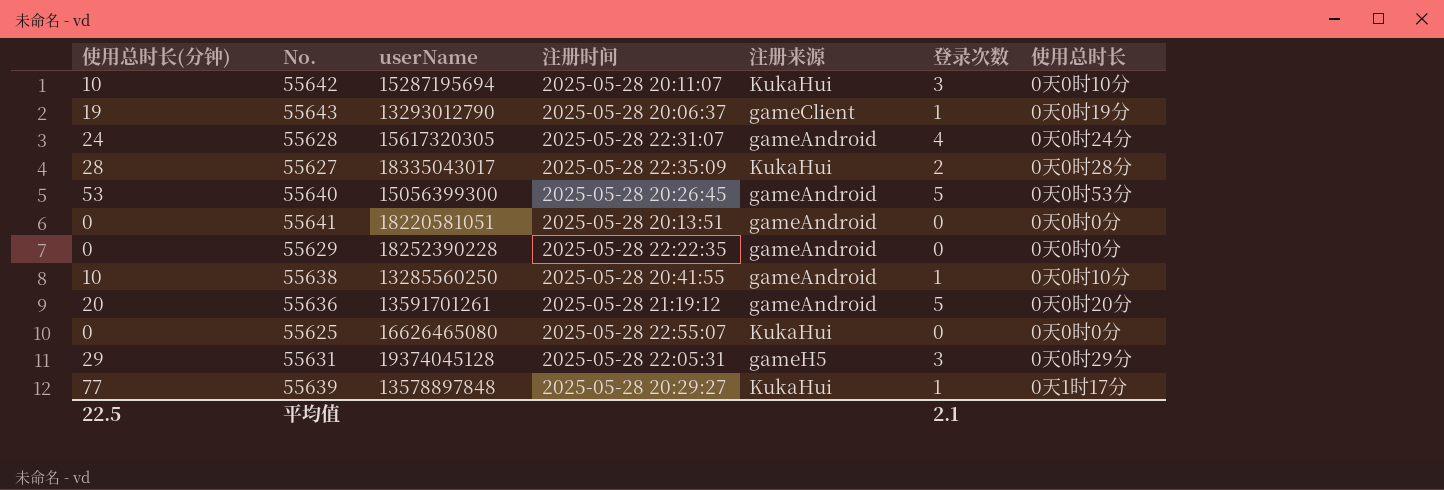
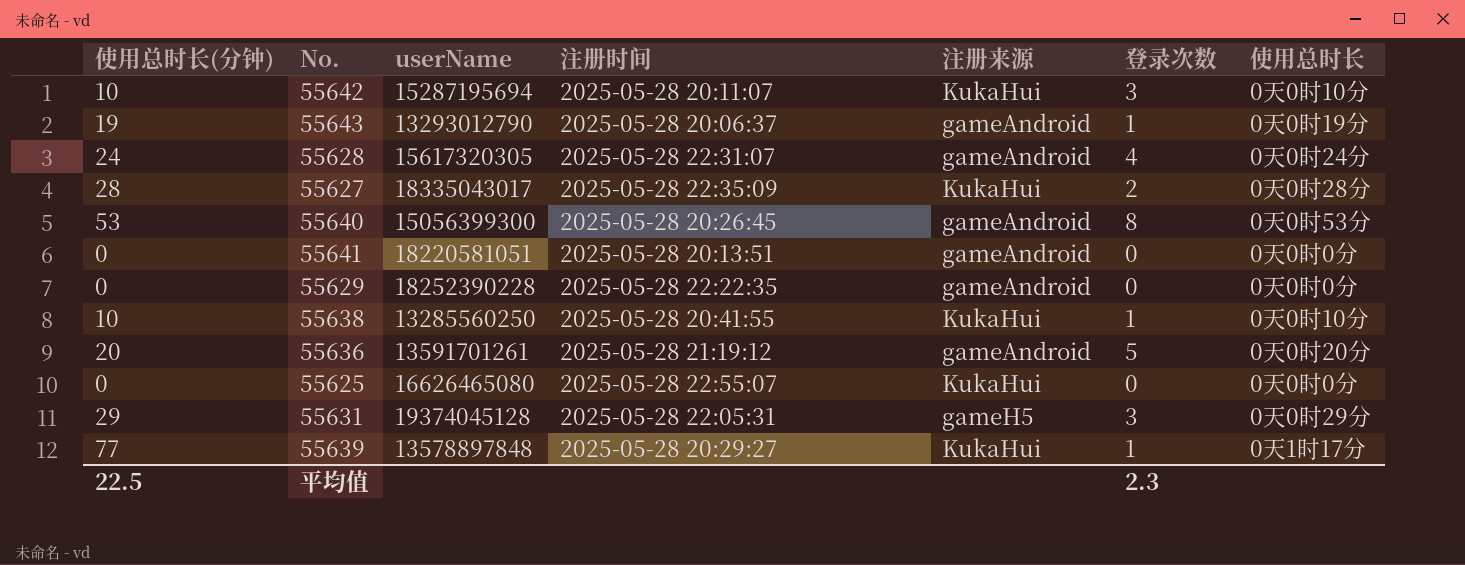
55643 | 注册来源: gameClient -> gameAndroid
55640 | 登录次数: 5 -> 8
55638 | 注册来源: gameAndroid -> KukaHui
平均值 | 登录次数: 2.1 -> 2.3

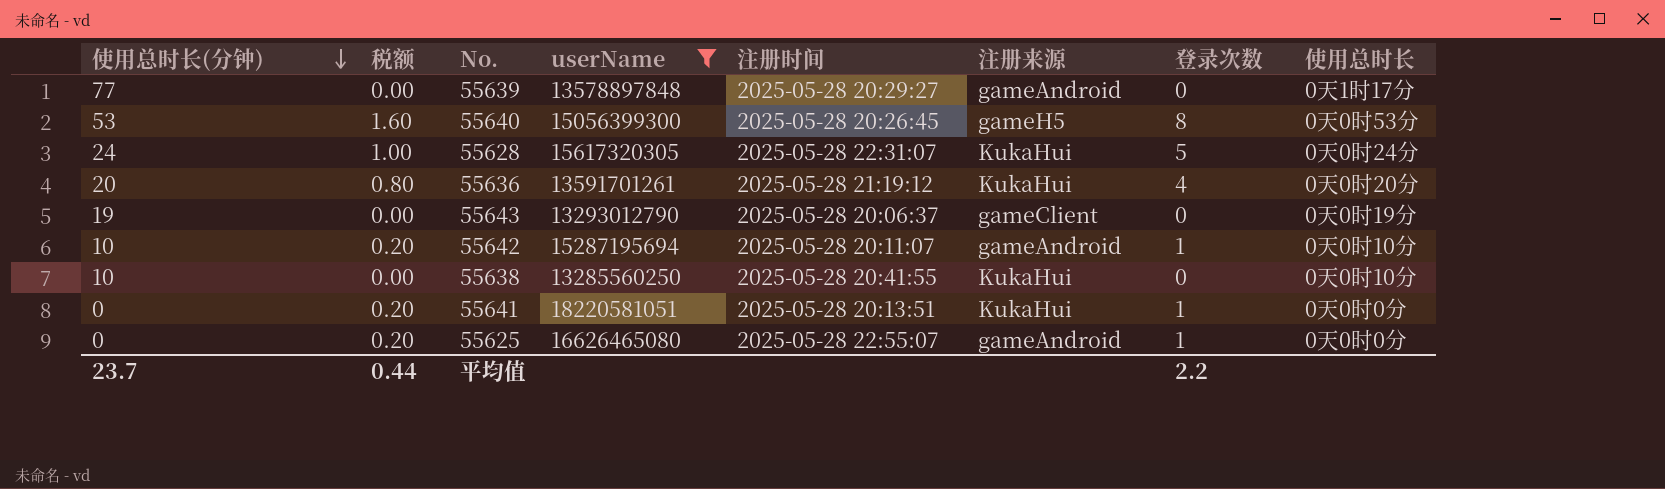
filter: none -> userName <= 18220581051
row order: none -> 使用总时长(分钟) descending
column 税额 | formula: none -> [登录次数] * 0.2
55639 | 注册来源: KukaHui -> gameAndroid
55639 | 登录次数: 1 -> 0
55640 | 注册来源: gameAndroid -> gameH5
55628 | 注册来源: gameAndroid -> KukaHui
55628 | 登录次数: 4 -> 5
55636 | 注册来源: gameAndroid -> KukaHui
55636 | 登录次数: 5 -> 4
55643 | 注册来源: gameAndroid -> gameClient
55643 | 登录次数: 1 -> 0
55642 | 注册来源: KukaHui -> gameAndroid
55642 | 登录次数: 3 -> 1
55638 | 登录次数: 1 -> 0
55641 | 注册来源: gameAndroid -> KukaHui
55641 | 登录次数: 0 -> 1
55625 | 注册来源: KukaHui -> gameAndroid
55625 | 登录次数: 0 -> 1
平均值 | 使用总时长(分钟): 22.5 -> 23.7
平均值 | 登录次数: 2.3 -> 2.2

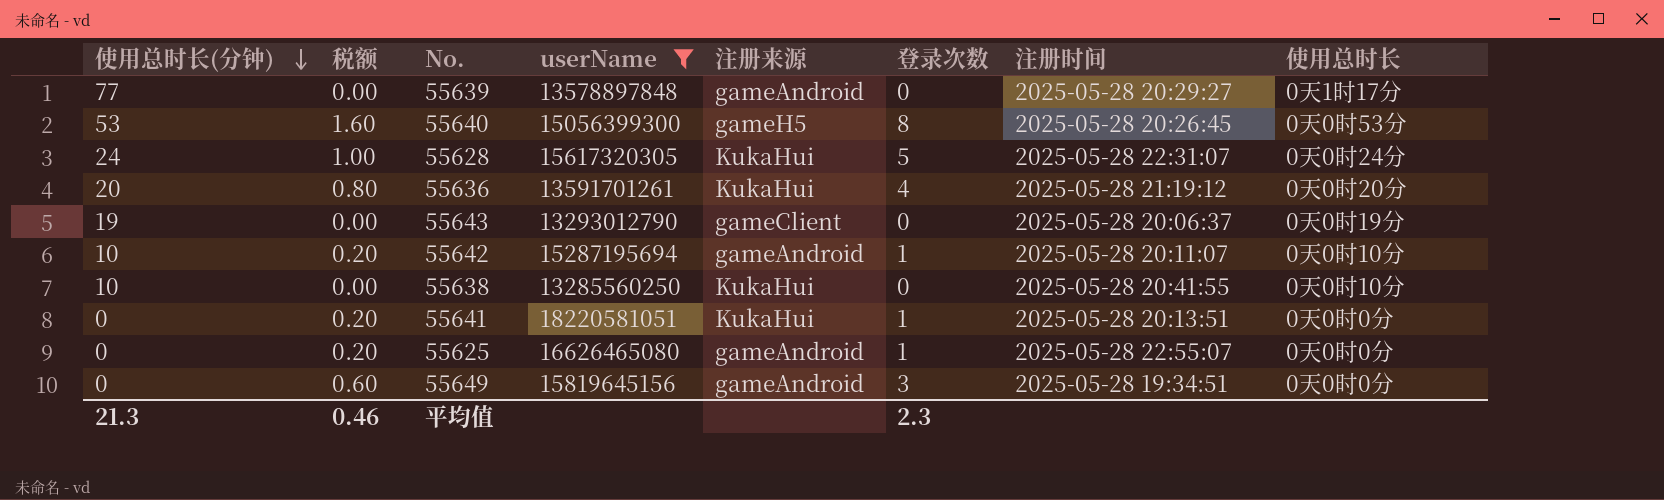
column 注册时间 | position: 5 -> 7
row 55649: none -> 0 | 0.60 | 15819645156 | gameAndroid | 3 | 2025-05-28 19:34:51 | 0天0时0分
平均值 | 使用总时长(分钟): 23.7 -> 21.3
平均值 | 税额: 0.44 -> 0.46
平均值 | 登录次数: 2.2 -> 2.3

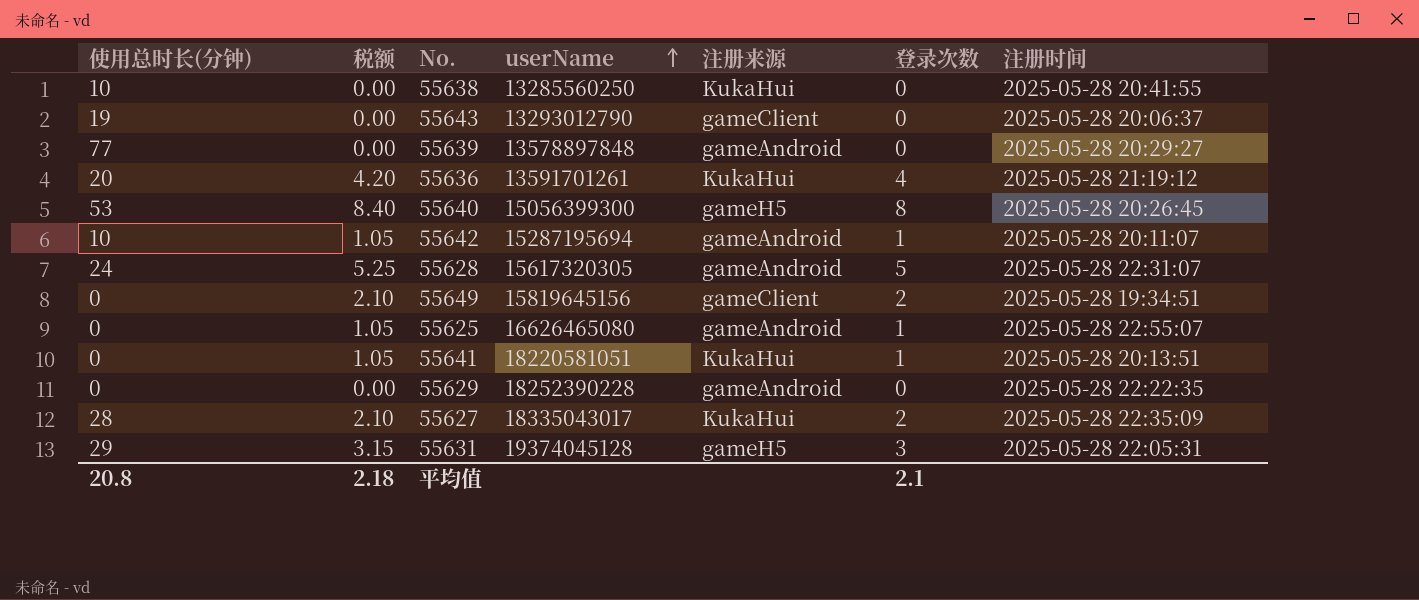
filter: userName <= 18220581051 -> none
row order: 使用总时长(分钟) descending -> userName ascending
column 使用总时长 | position: 8 -> none
column 税额 | formula: [登录次数] * 0.2 -> [登录次数] * 1.05
55628 | 注册来源: KukaHui -> gameAndroid
55649 | 注册来源: gameAndroid -> gameClient
55649 | 登录次数: 3 -> 2
平均值 | 使用总时长(分钟): 21.3 -> 20.8
平均值 | 税额: 0.46 -> 2.18
平均值 | 登录次数: 2.3 -> 2.1

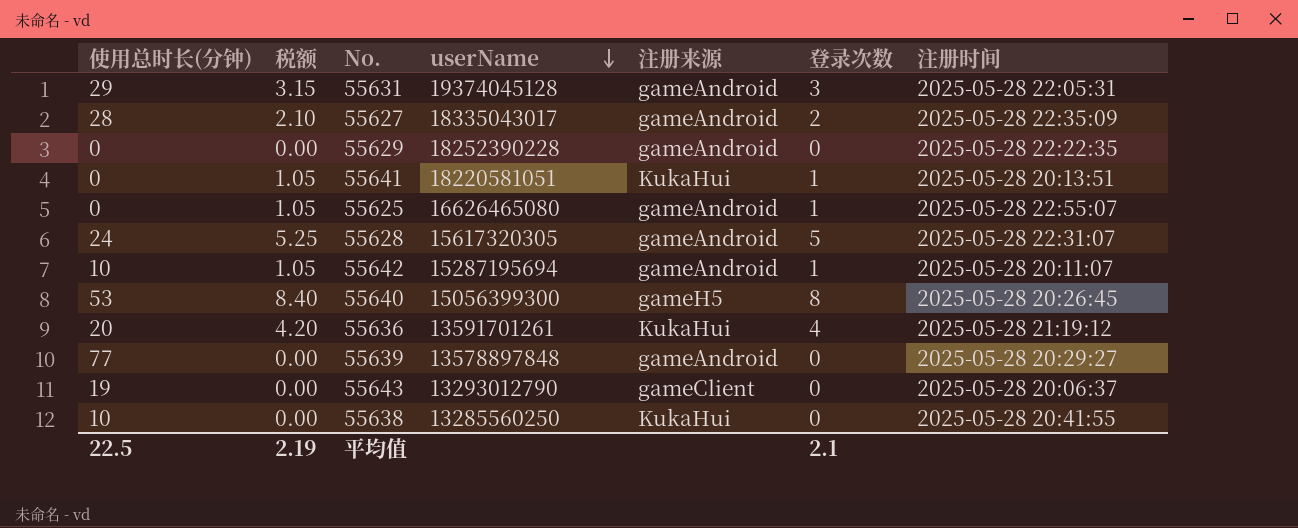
row order: userName ascending -> userName descending
row 55649: 0 | 2.10 | 15819645156 | gameClient | 2 | 2025-05-28 19:34:51 -> none
55631 | 注册来源: gameH5 -> gameAndroid
55627 | 注册来源: KukaHui -> gameAndroid
平均值 | 使用总时长(分钟): 20.8 -> 22.5
平均值 | 税额: 2.18 -> 2.19

